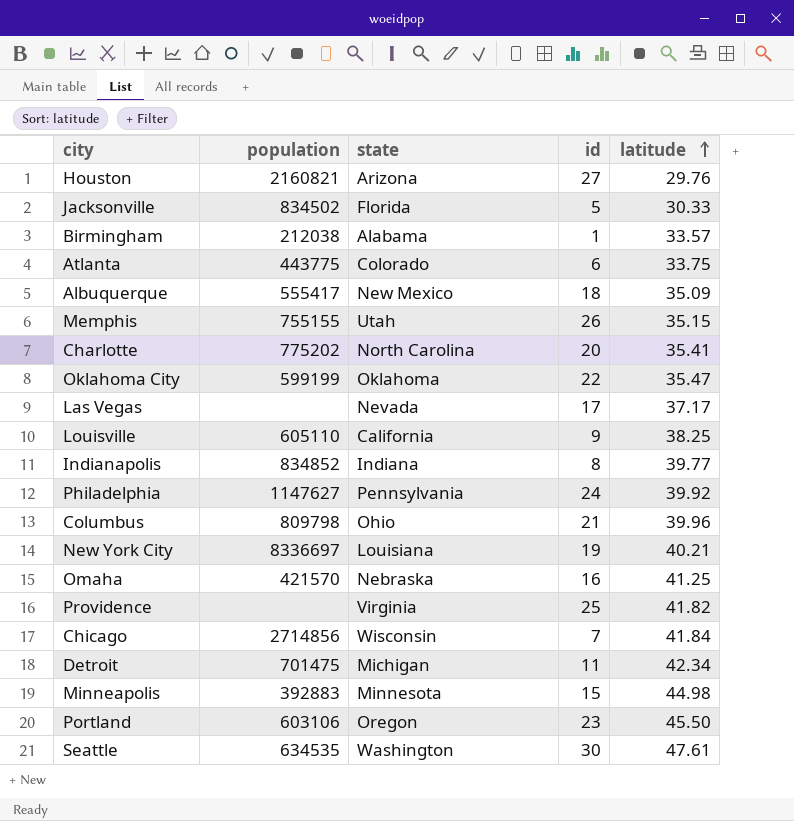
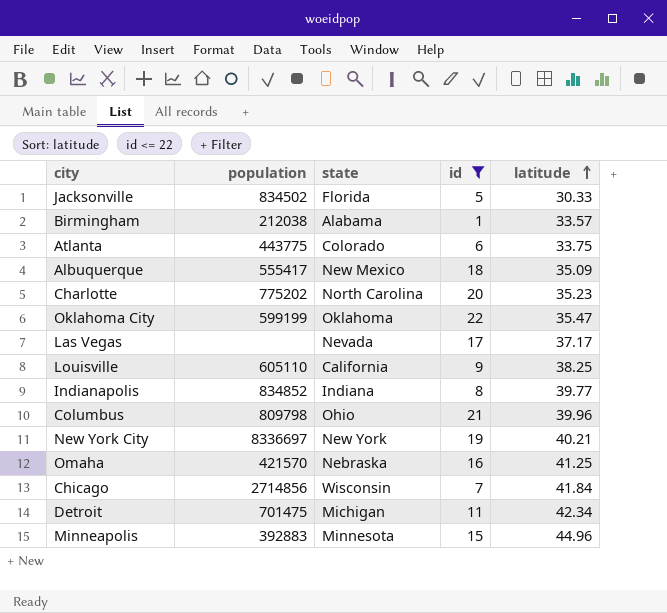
filter: none -> id <= 22
Charlotte | latitude: 35.41 -> 35.23
New York City | state: Louisiana -> New York
Minneapolis | latitude: 44.98 -> 44.96

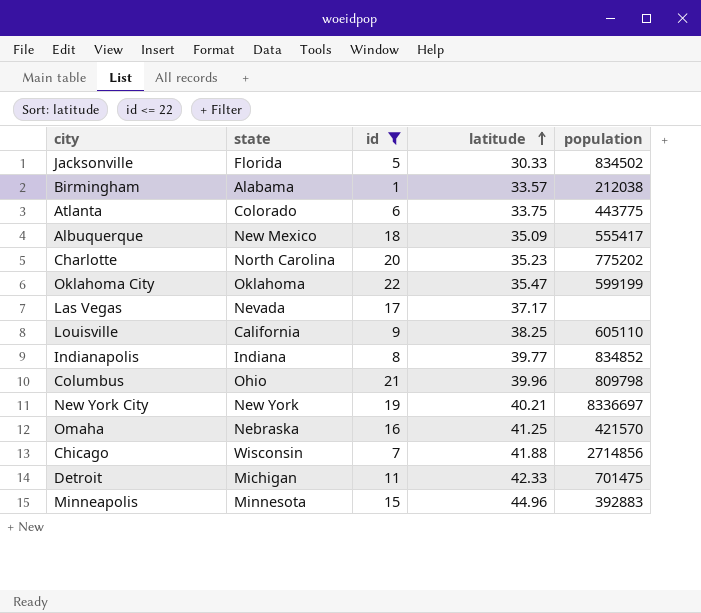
column population | position: 2 -> 5
Chicago | latitude: 41.84 -> 41.88
Detroit | latitude: 42.34 -> 42.33

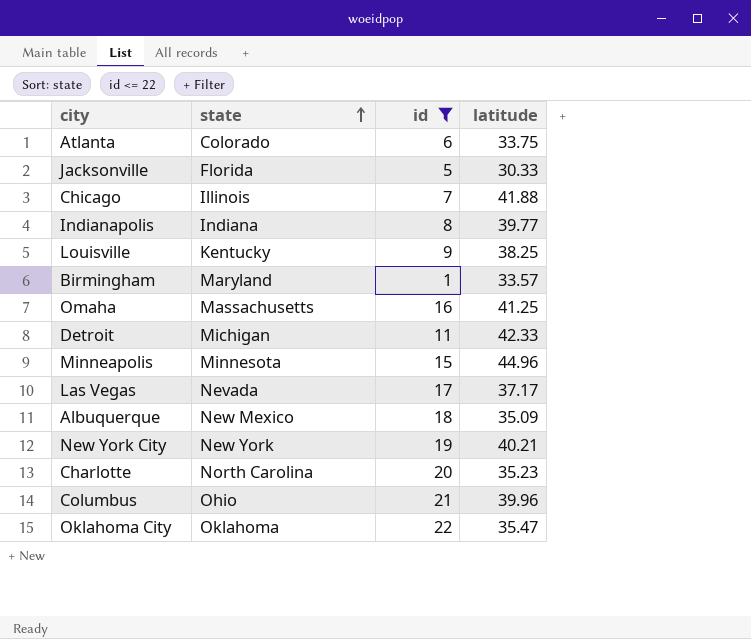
row order: latitude ascending -> state ascending
column population | position: 5 -> none
Chicago | state: Wisconsin -> Illinois
Louisville | state: California -> Kentucky
Birmingham | state: Alabama -> Maryland
Omaha | state: Nebraska -> Massachusetts

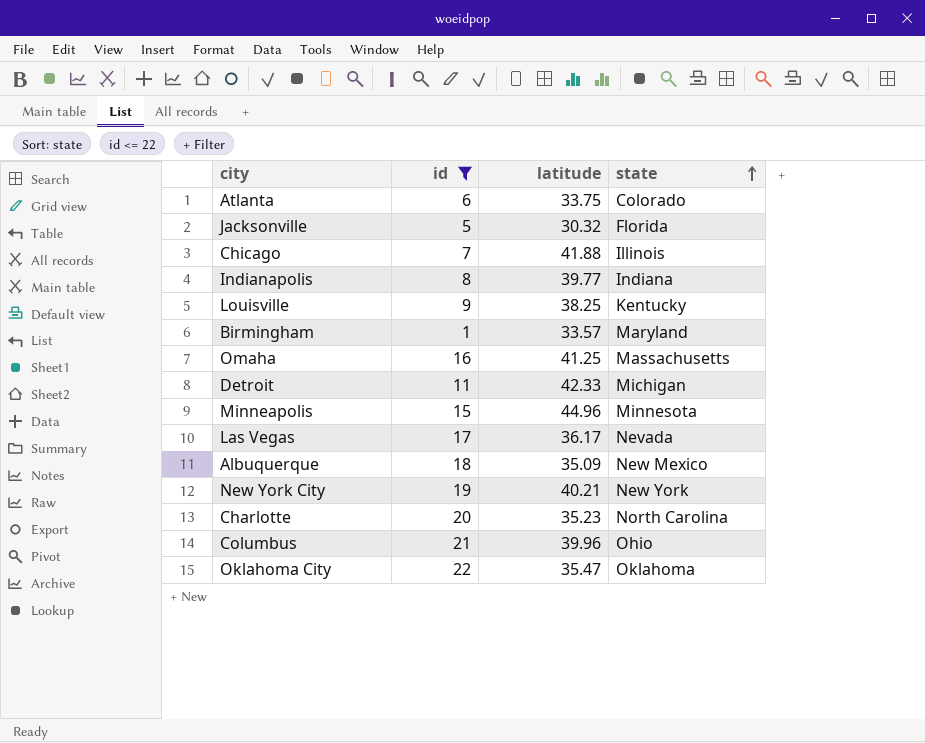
column state | position: 2 -> 4
Jacksonville | latitude: 30.33 -> 30.32
Las Vegas | latitude: 37.17 -> 36.17

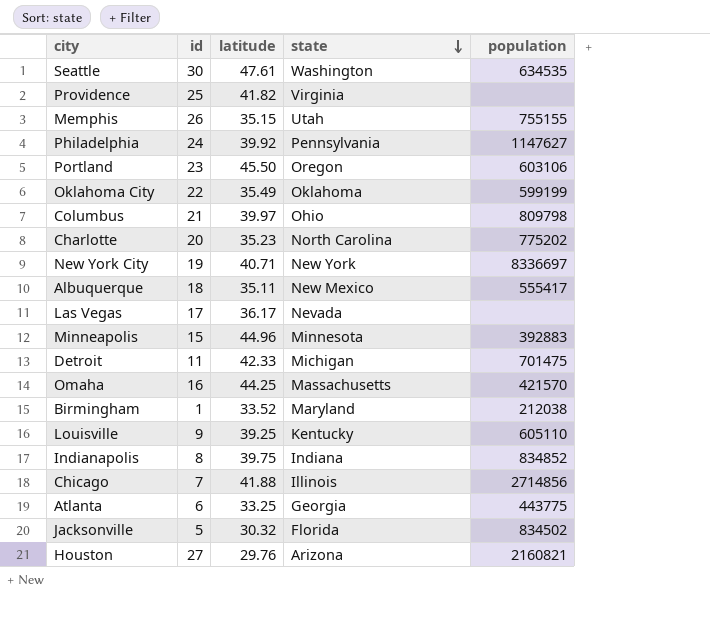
filter: id <= 22 -> none
row order: state ascending -> state descending
column population | position: none -> 5
Oklahoma City | latitude: 35.47 -> 35.49
Columbus | latitude: 39.96 -> 39.97
New York City | latitude: 40.21 -> 40.71
Albuquerque | latitude: 35.09 -> 35.11
Omaha | latitude: 41.25 -> 44.25
Birmingham | latitude: 33.57 -> 33.52
Louisville | latitude: 38.25 -> 39.25
Indianapolis | latitude: 39.77 -> 39.75
Atlanta | latitude: 33.75 -> 33.25
Atlanta | state: Colorado -> Georgia

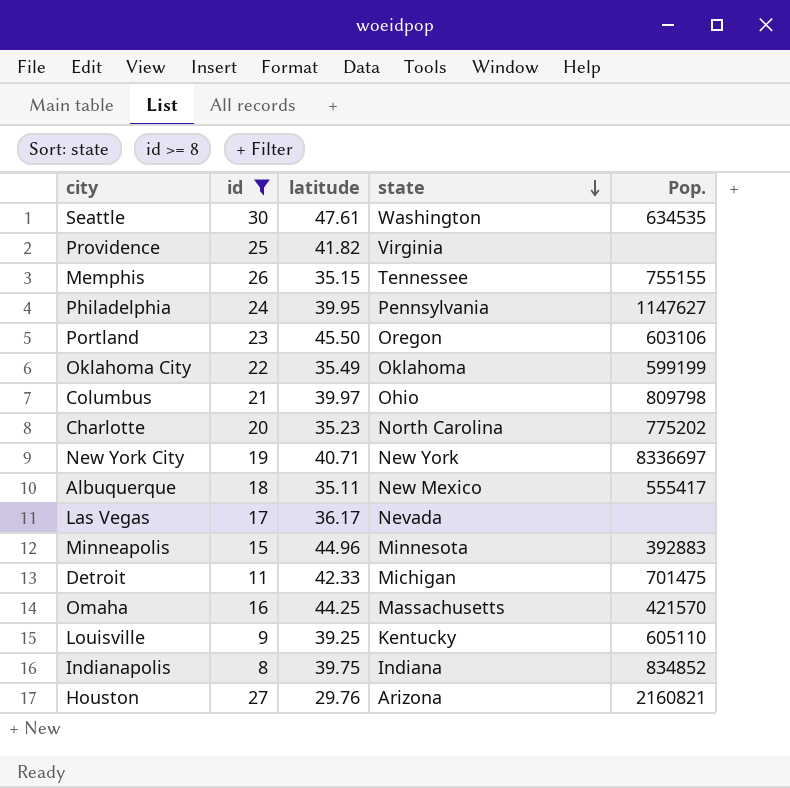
filter: none -> id >= 8
column name: population -> Pop.
Memphis | state: Utah -> Tennessee
Philadelphia | latitude: 39.92 -> 39.95

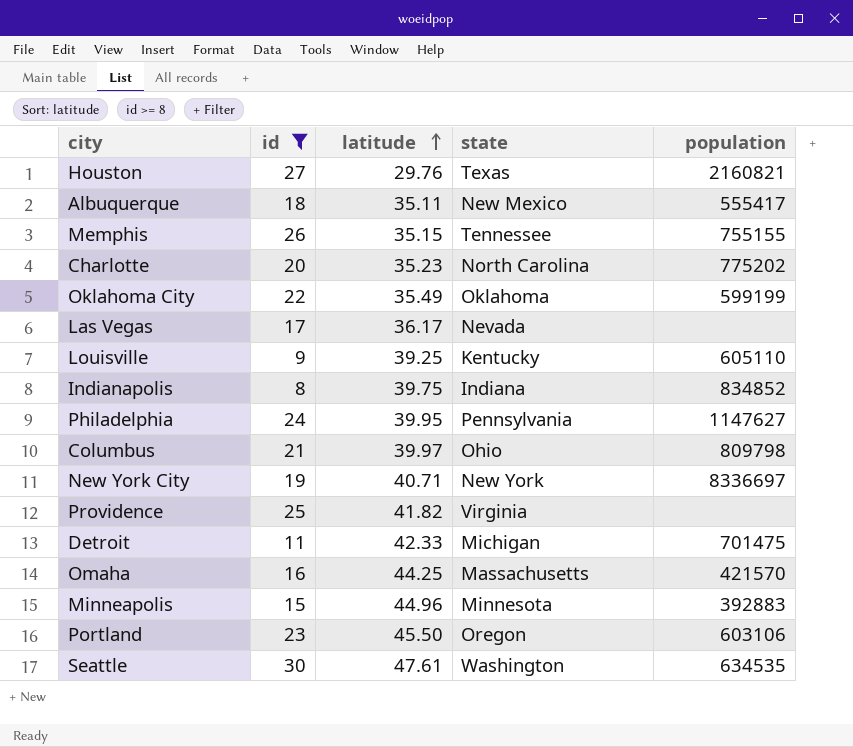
row order: state descending -> latitude ascending
column name: Pop. -> population
Houston | state: Arizona -> Texas

